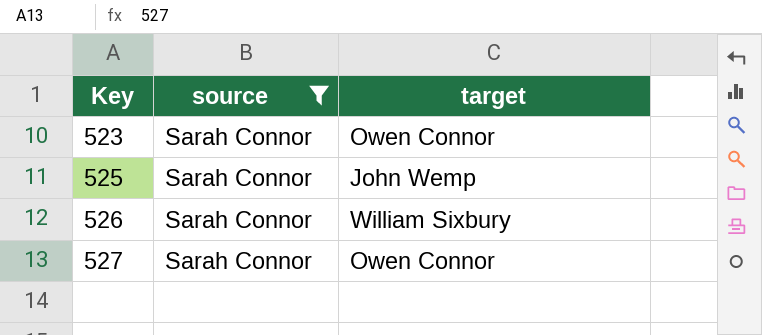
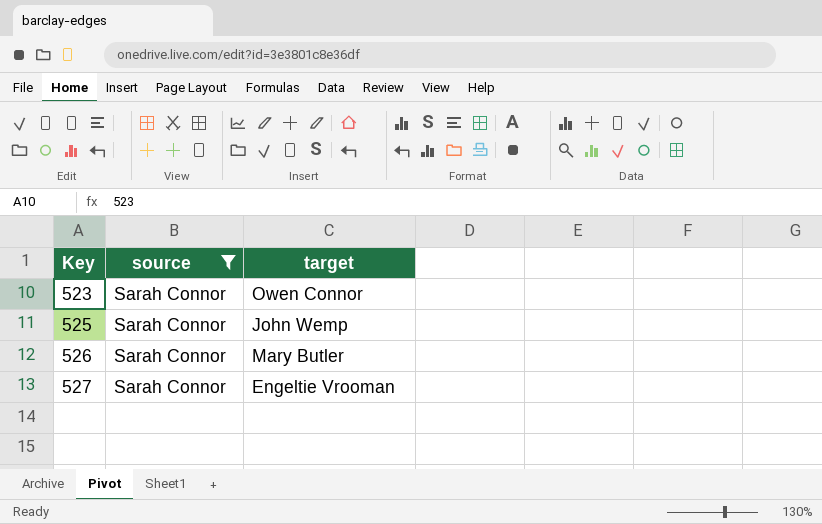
526 | target: William Sixbury -> Mary Butler
527 | target: Owen Connor -> Engeltie Vrooman

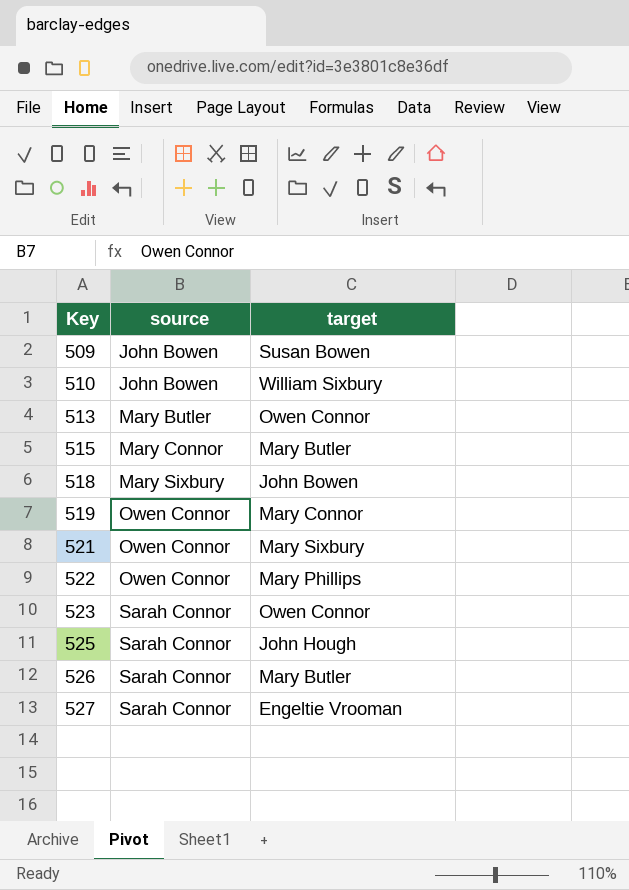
filter: source = Sarah Connor -> none
525 | target: John Wemp -> John Hough

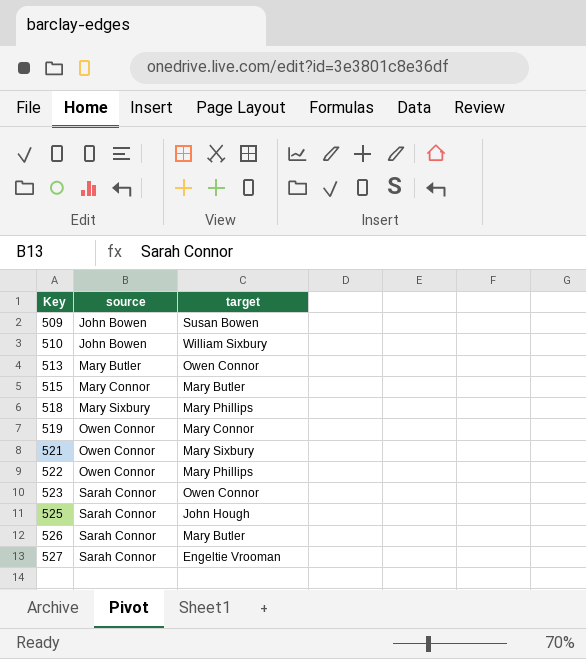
518 | target: John Bowen -> Mary Phillips

